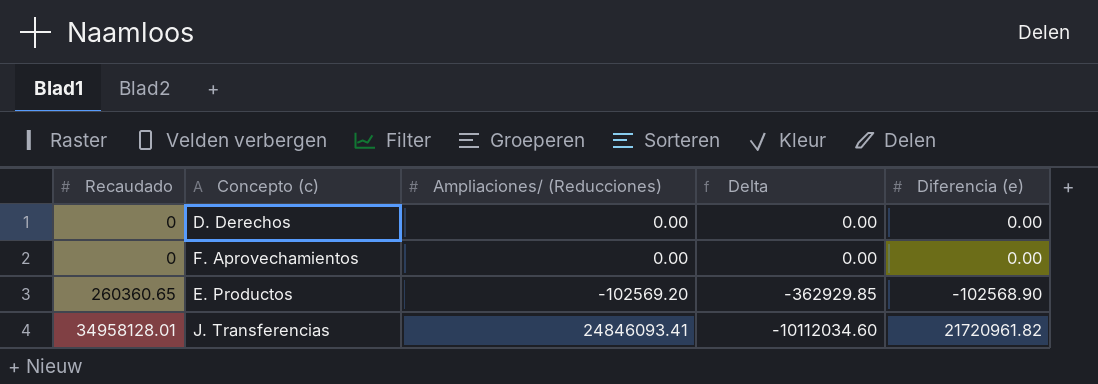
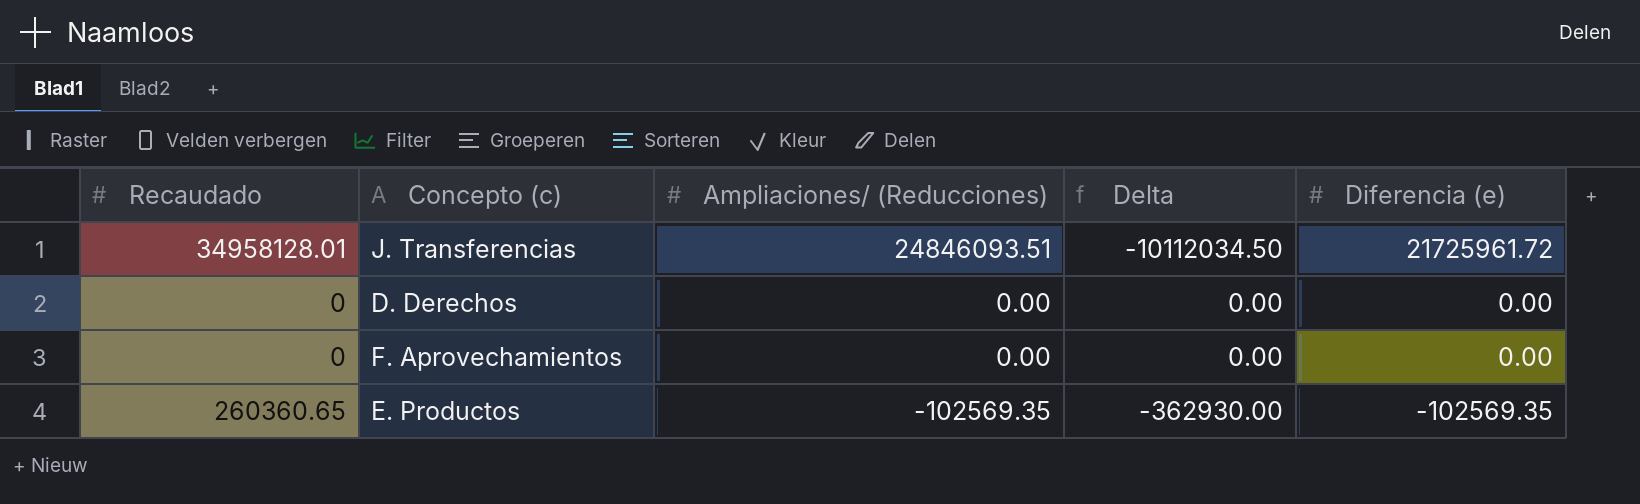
row order: Recaudado ascending -> Ampliaciones/ (Reducciones) descending
J. Transferencias | Ampliaciones/ (Reducciones): 24846093.41 -> 24846093.51
J. Transferencias | Delta: -10112034.60 -> -10112034.50
J. Transferencias | Diferencia (e): 21720961.82 -> 21725961.72
E. Productos | Ampliaciones/ (Reducciones): -102569.20 -> -102569.35
E. Productos | Delta: -362929.85 -> -362930.00
E. Productos | Diferencia (e): -102568.90 -> -102569.35

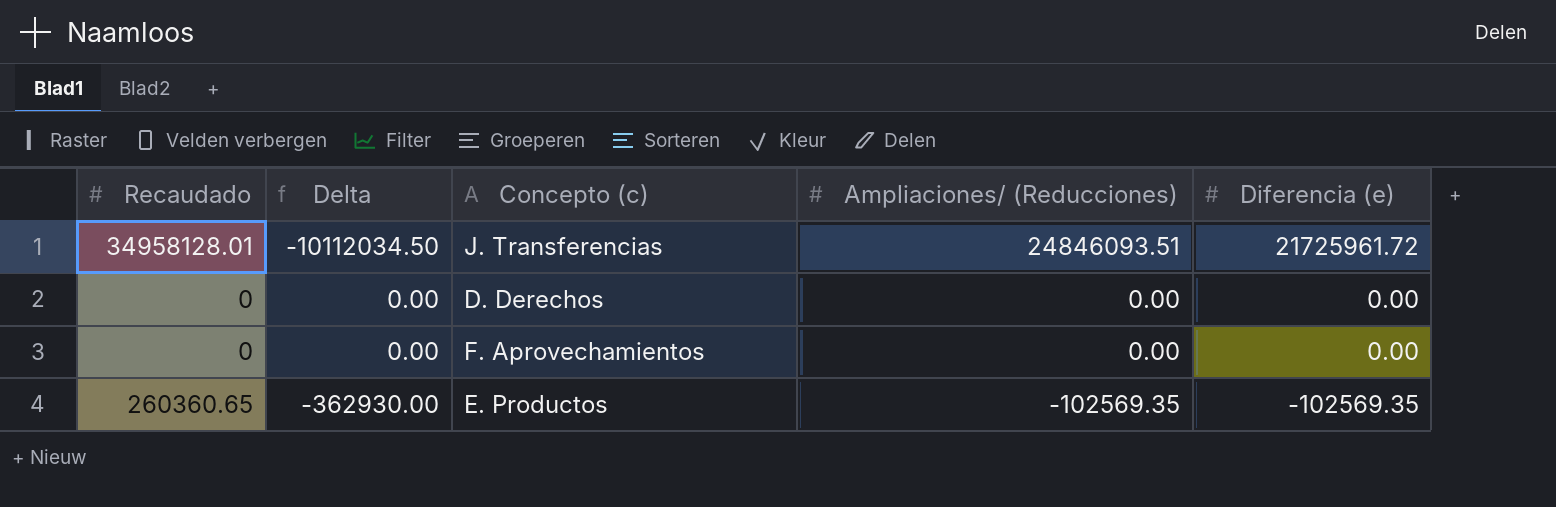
column Delta | position: 4 -> 2

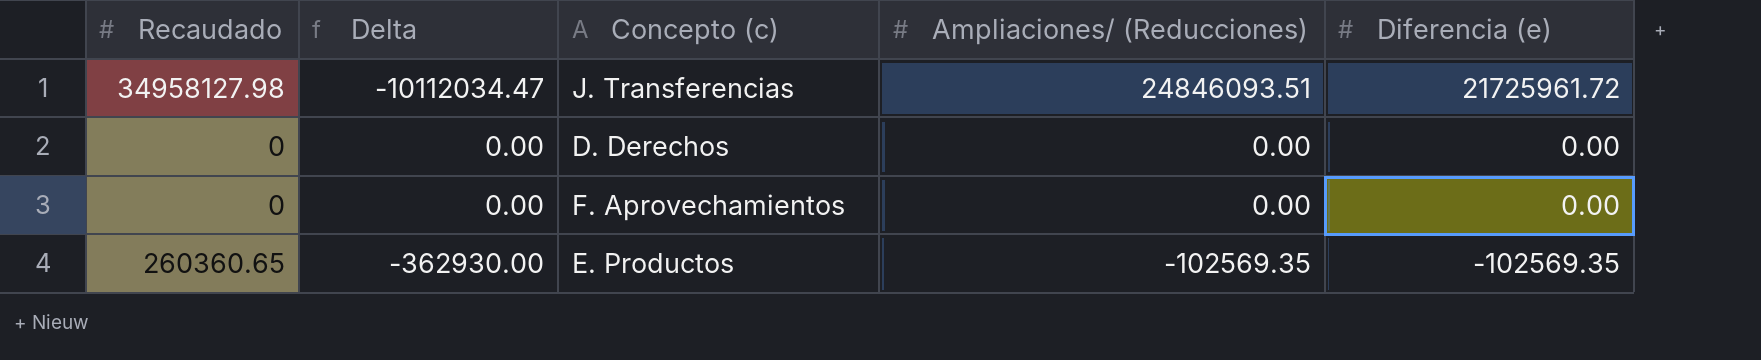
J. Transferencias | Recaudado: 34958128.01 -> 34958127.98
J. Transferencias | Delta: -10112034.50 -> -10112034.47

